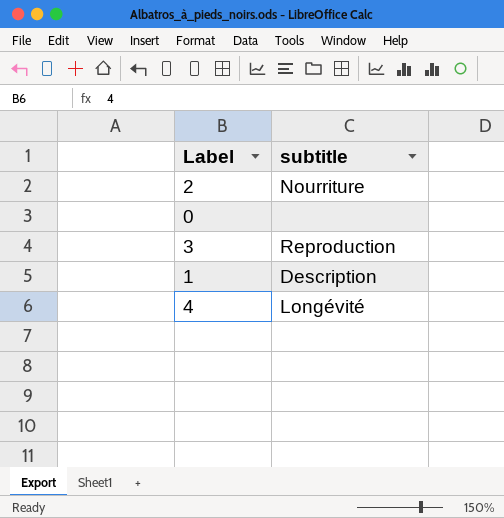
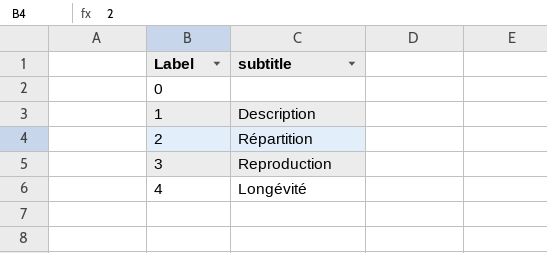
row order: none -> Label ascending
2 | subtitle: Nourriture -> Répartition

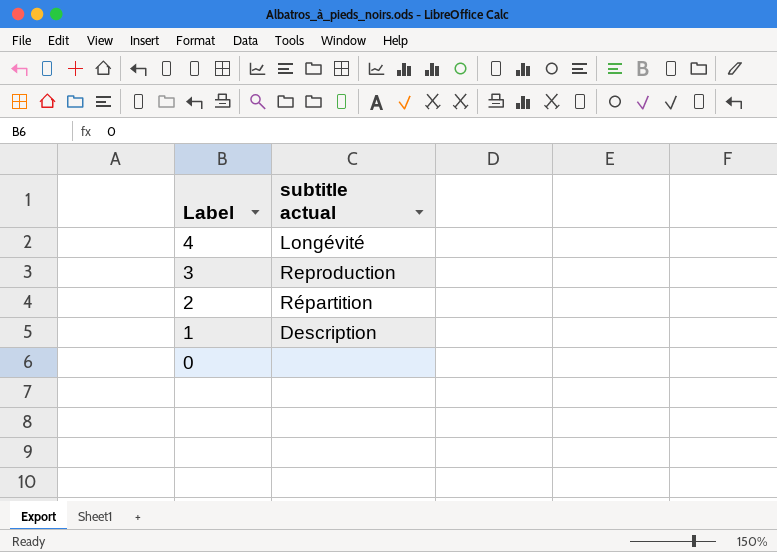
row order: Label ascending -> Label descending
column name: subtitle -> subtitle actual

